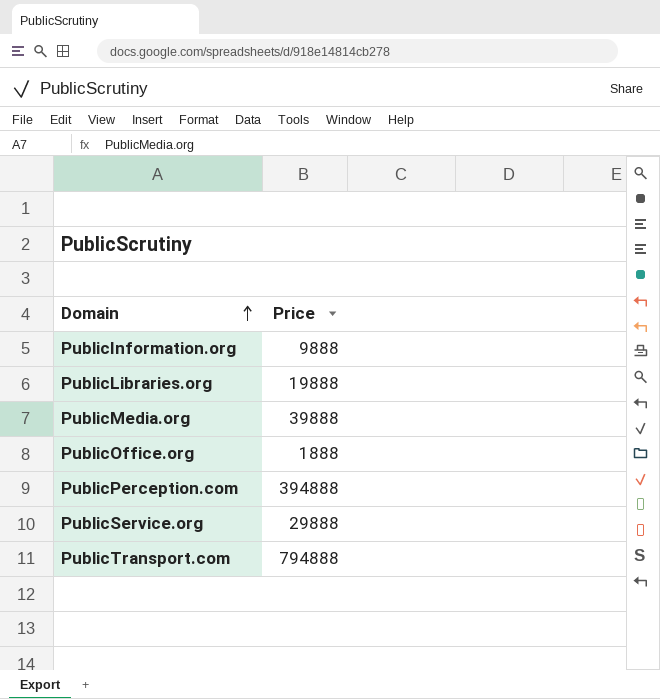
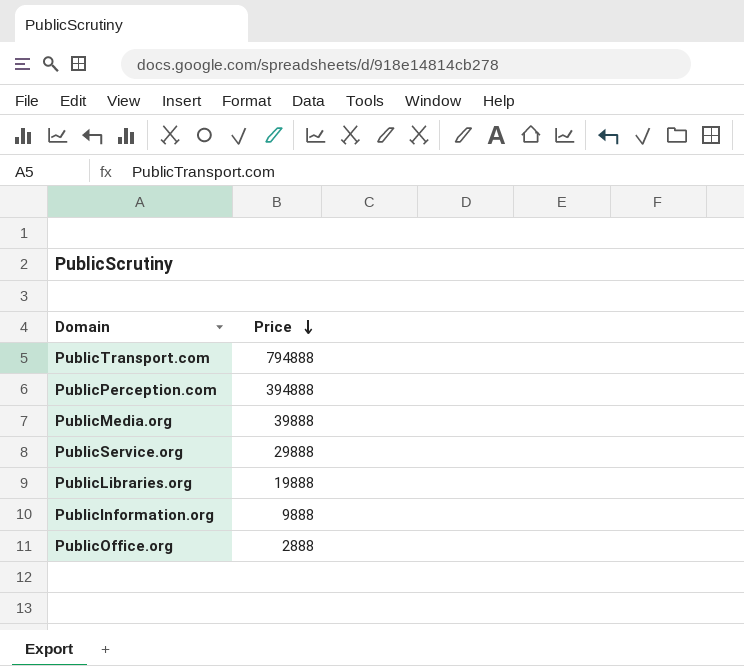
row order: Domain ascending -> Price descending
PublicOffice.org | Price: 1888 -> 2888

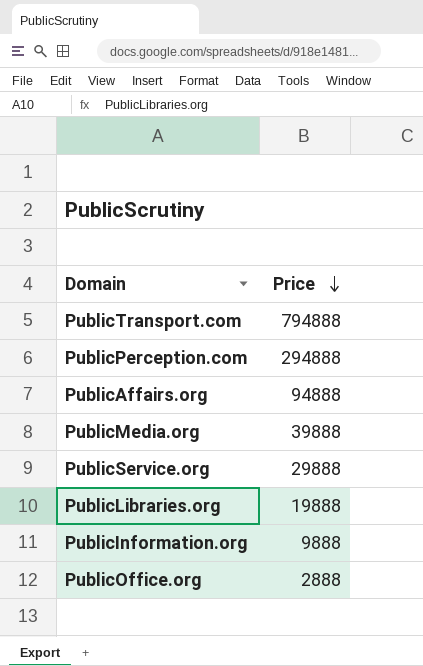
PublicPerception.com | Price: 394888 -> 294888
row PublicAffairs.org: none -> 94888

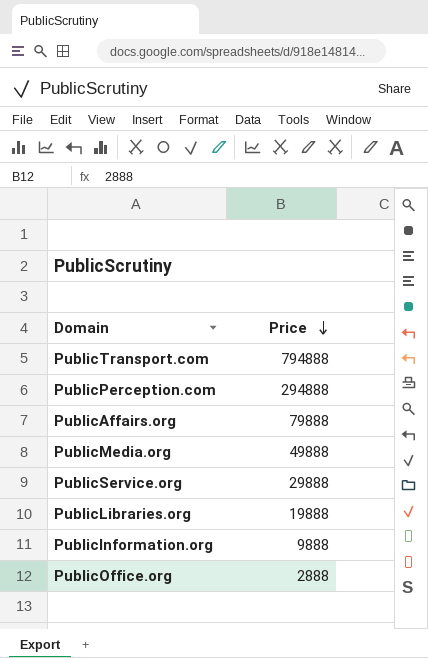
PublicAffairs.org | Price: 94888 -> 79888
PublicMedia.org | Price: 39888 -> 49888

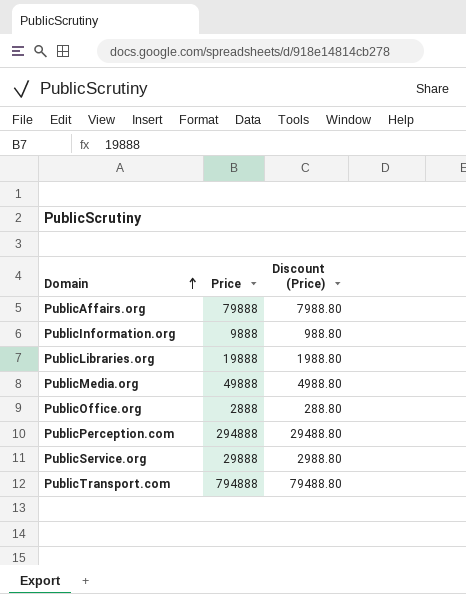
row order: Price descending -> Domain ascending
column Discount (Price) | formula: none -> [Price] * 0.1

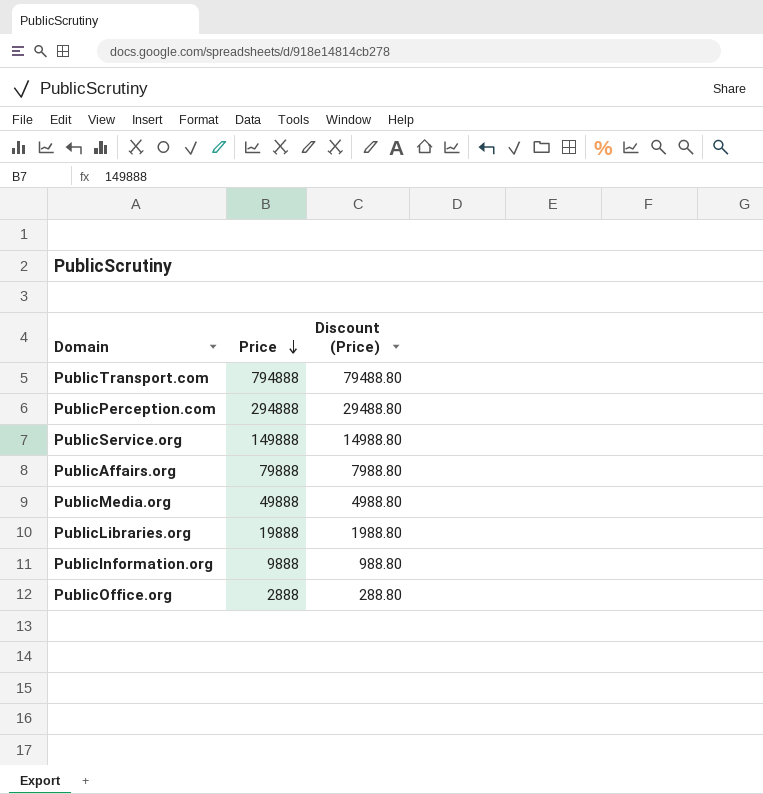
row order: Domain ascending -> Price descending
PublicService.org | Price: 29888 -> 149888
PublicService.org | Discount (Price): 2988.80 -> 14988.80

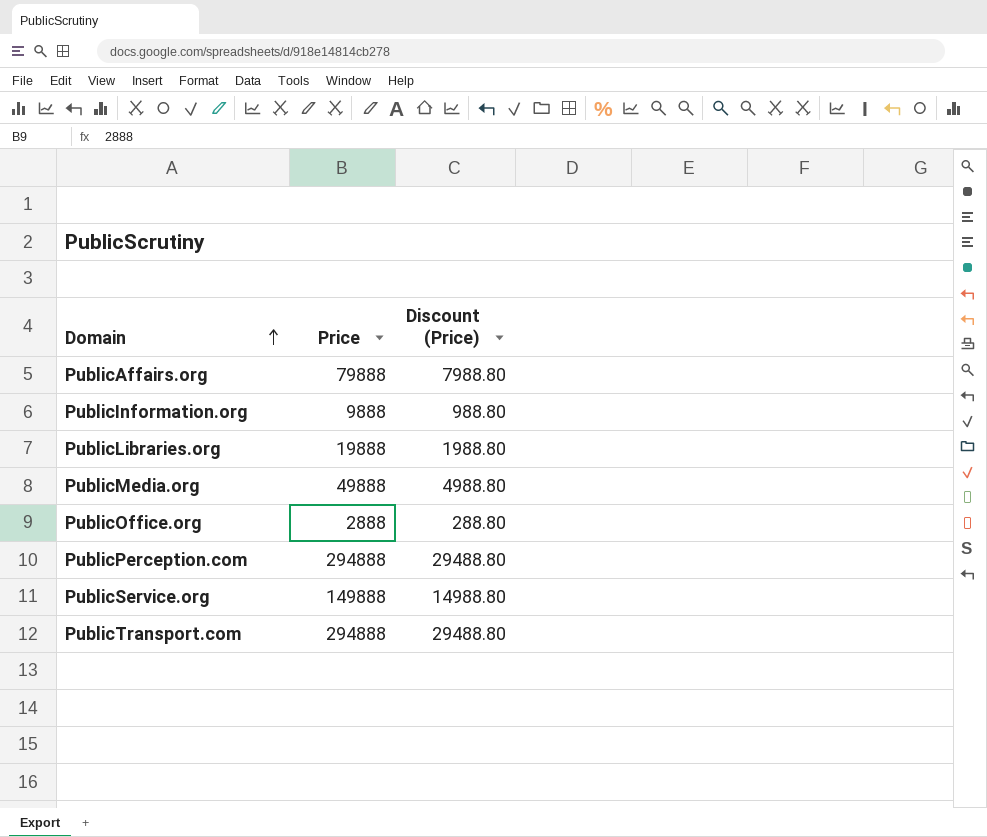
row order: Price descending -> Domain ascending
PublicTransport.com | Price: 794888 -> 294888
PublicTransport.com | Discount (Price): 79488.80 -> 29488.80

